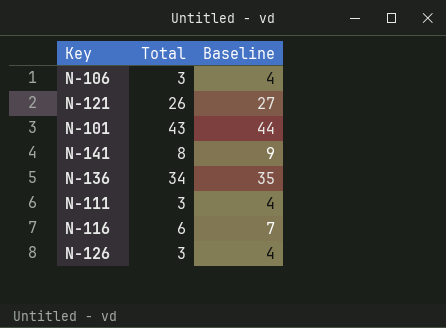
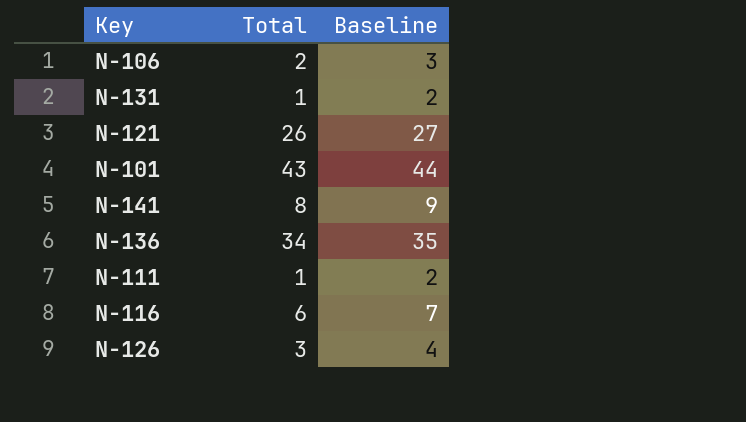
N-106 | Total: 3 -> 2
N-106 | Baseline: 4 -> 3
row N-131: none -> 1 | 2
N-111 | Total: 3 -> 1
N-111 | Baseline: 4 -> 2

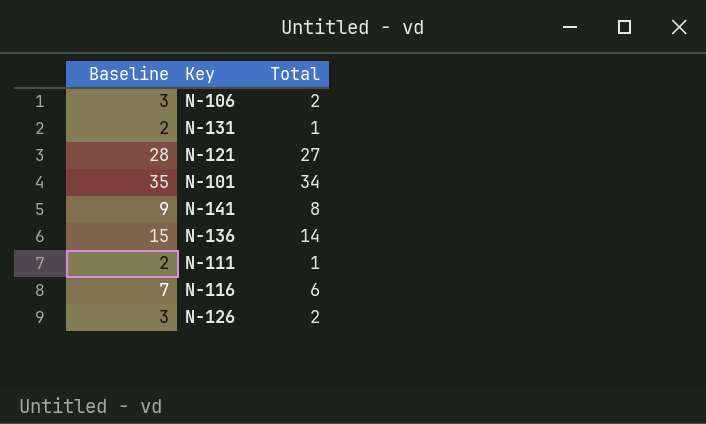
column Baseline | position: 3 -> 1
N-121 | Baseline: 27 -> 28
N-121 | Total: 26 -> 27
N-101 | Baseline: 44 -> 35
N-101 | Total: 43 -> 34
N-136 | Baseline: 35 -> 15
N-136 | Total: 34 -> 14
N-126 | Baseline: 4 -> 3
N-126 | Total: 3 -> 2

